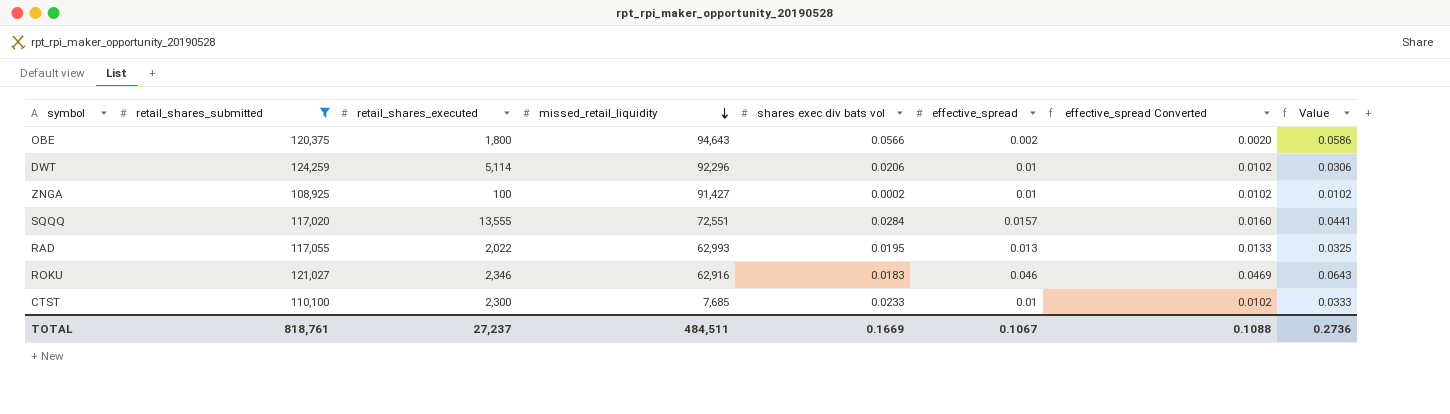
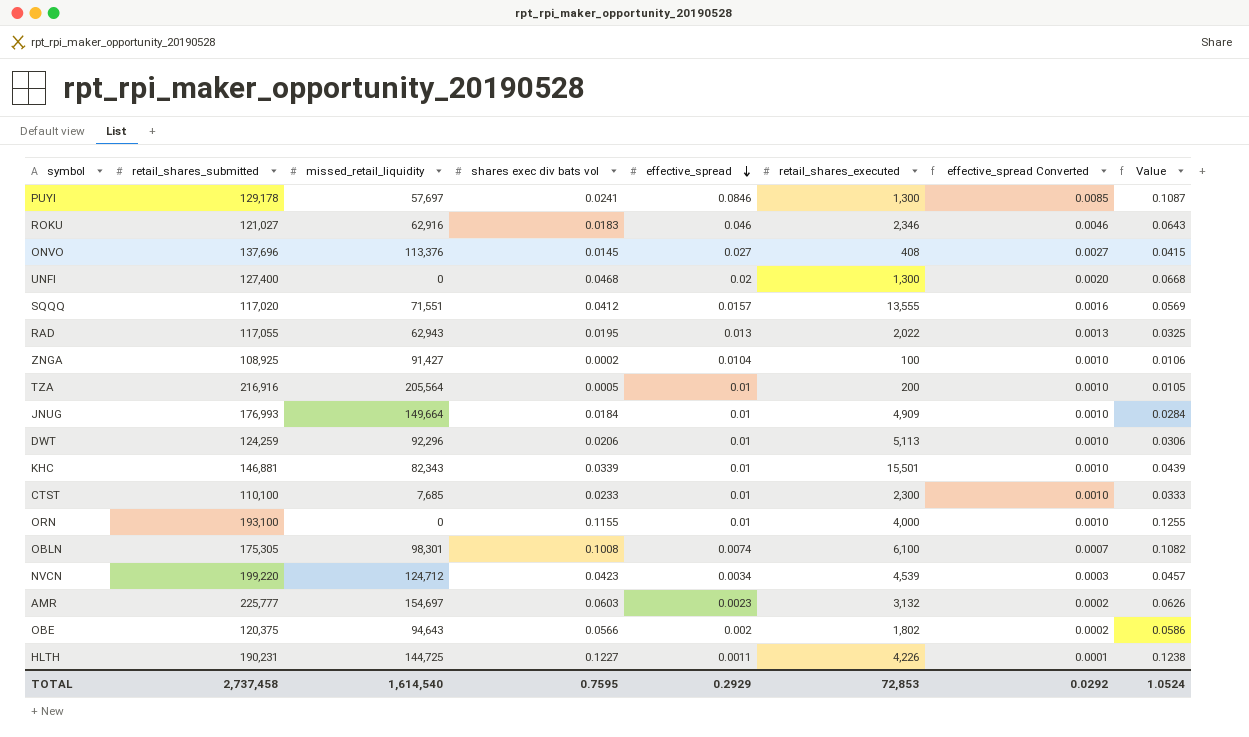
filter: retail_shares_submitted <= 124,259 -> none
row order: missed_retail_liquidity descending -> effective_spread descending
column retail_shares_executed | position: 3 -> 6
column effective_spread Converted | formula: [effective_spread] * 1.02 -> [effective_spread] * 0.1
SQQQ | missed_retail_liquidity: 72,551 -> 71,551
SQQQ | shares exec div bats vol: 0.0284 -> 0.0412
SQQQ | Value: 0.0441 -> 0.0569
RAD | missed_retail_liquidity: 62,993 -> 62,943
ZNGA | effective_spread: 0.01 -> 0.0104
ZNGA | Value: 0.0102 -> 0.0106
DWT | retail_shares_executed: 5,114 -> 5,113
OBE | retail_shares_executed: 1,800 -> 1,802
TOTAL | retail_shares_submitted: 818,761 -> 2,737,458
TOTAL | missed_retail_liquidity: 484,511 -> 1,614,540
TOTAL | shares exec div bats vol: 0.1669 -> 0.7595
TOTAL | effective_spread: 0.1067 -> 0.2929
TOTAL | retail_shares_executed: 27,237 -> 72,853
TOTAL | effective_spread Converted: 0.1088 -> 0.0292
TOTAL | Value: 0.2736 -> 1.0524

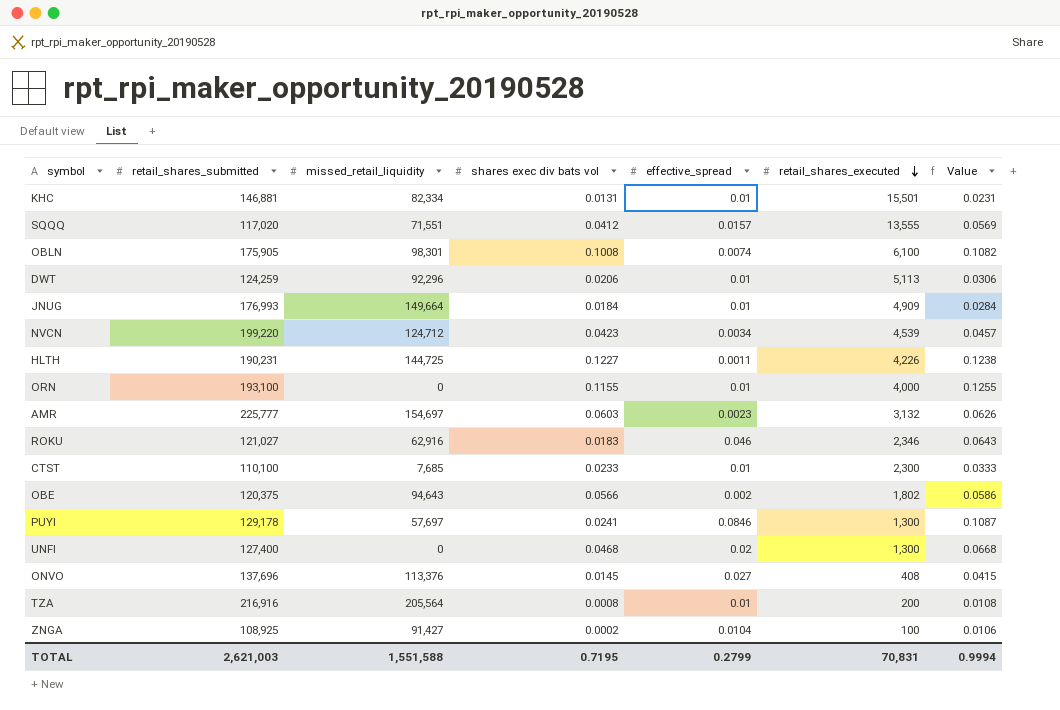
row order: effective_spread descending -> retail_shares_executed descending
column effective_spread Converted | formula: [effective_spread] * 0.1 -> none
row RAD: 117,055 | 62,943 | 0.0195 | 0.013 | 2,022 | 0.0013 | 0.0325 -> none
KHC | missed_retail_liquidity: 82,343 -> 82,334
KHC | shares exec div bats vol: 0.0339 -> 0.0131
KHC | Value: 0.0439 -> 0.0231
OBLN | retail_shares_submitted: 175,305 -> 175,905
TZA | shares exec div bats vol: 0.0005 -> 0.0008
TZA | Value: 0.0105 -> 0.0108
TOTAL | retail_shares_submitted: 2,737,458 -> 2,621,003
TOTAL | missed_retail_liquidity: 1,614,540 -> 1,551,588
TOTAL | shares exec div bats vol: 0.7595 -> 0.7195
TOTAL | effective_spread: 0.2929 -> 0.2799
TOTAL | retail_shares_executed: 72,853 -> 70,831
TOTAL | Value: 1.0524 -> 0.9994

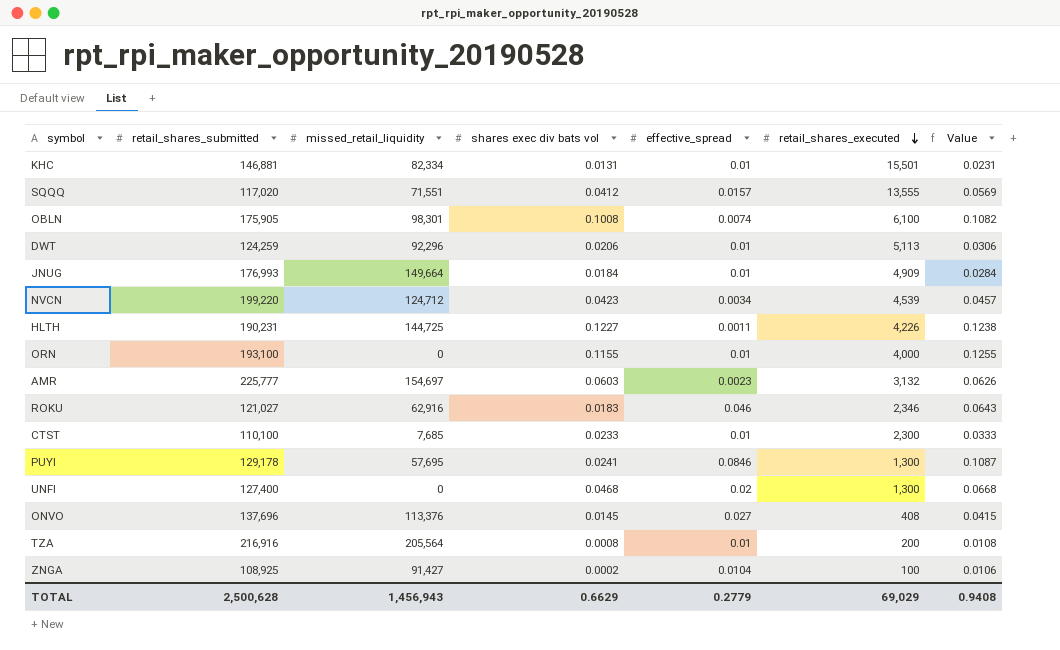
row OBE: 120,375 | 94,643 | 0.0566 | 0.002 | 1,802 | 0.0586 -> none
PUYI | missed_retail_liquidity: 57,697 -> 57,695
TOTAL | retail_shares_submitted: 2,621,003 -> 2,500,628
TOTAL | missed_retail_liquidity: 1,551,588 -> 1,456,943
TOTAL | shares exec div bats vol: 0.7195 -> 0.6629
TOTAL | effective_spread: 0.2799 -> 0.2779
TOTAL | retail_shares_executed: 70,831 -> 69,029
TOTAL | Value: 0.9994 -> 0.9408

